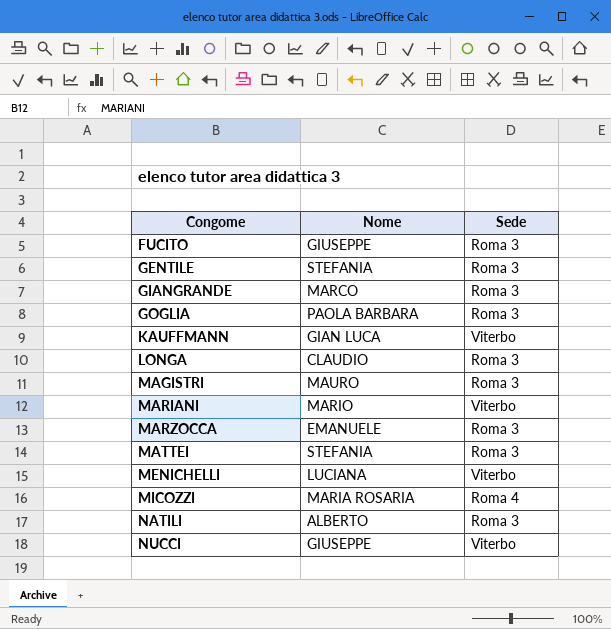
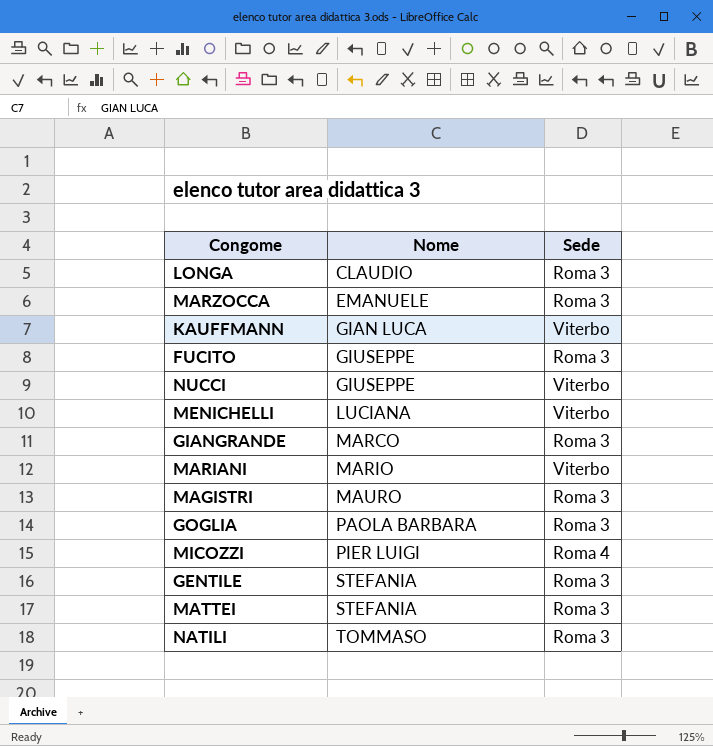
row order: Congome ascending -> Nome ascending
MICOZZI | Nome: MARIA ROSARIA -> PIER LUIGI
NATILI | Nome: ALBERTO -> TOMMASO

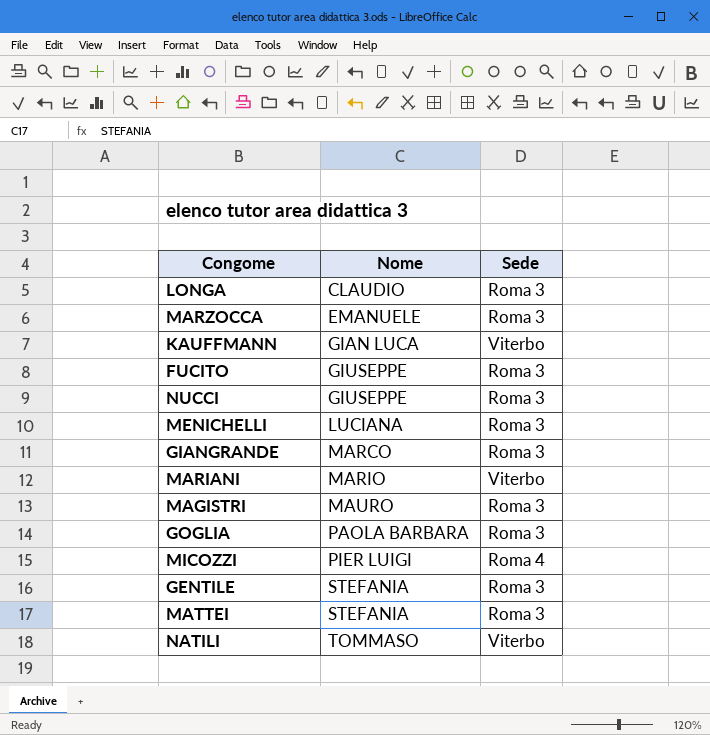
NUCCI | Sede: Viterbo -> Roma 3
MENICHELLI | Sede: Viterbo -> Roma 3
NATILI | Sede: Roma 3 -> Viterbo

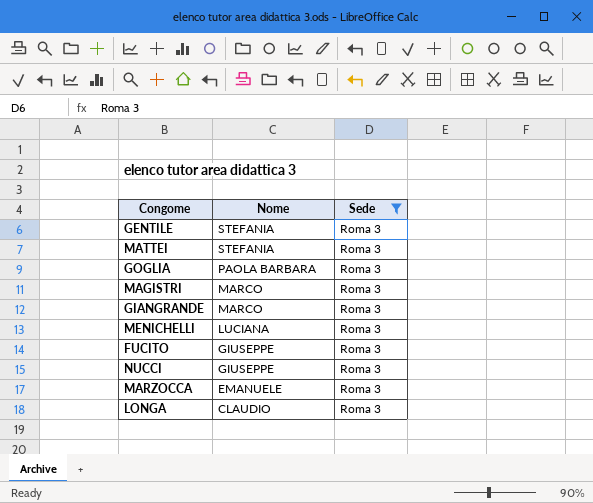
filter: none -> Sede = Roma 3
row order: Nome ascending -> Nome descending
MAGISTRI | Nome: MAURO -> MARCO

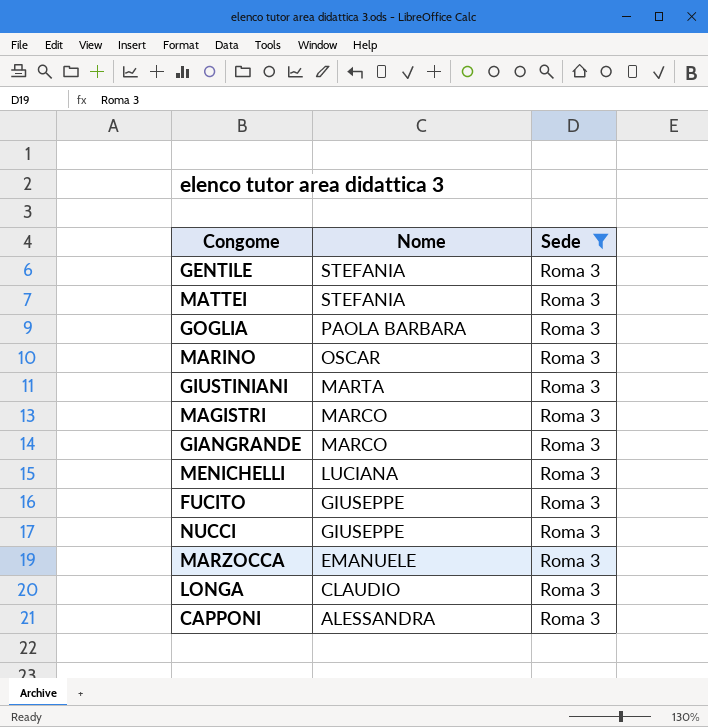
row MARINO: none -> OSCAR | Roma 3
row GIUSTINIANI: none -> MARTA | Roma 3
row CAPPONI: none -> ALESSANDRA | Roma 3

